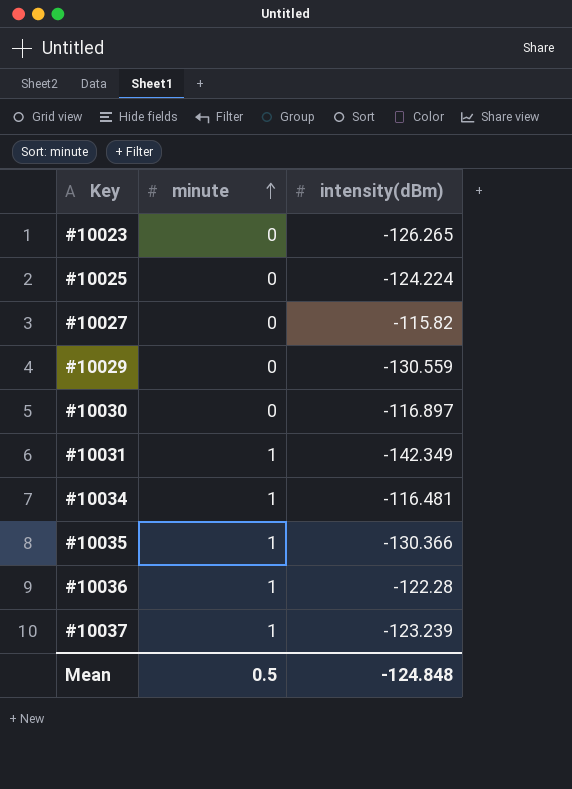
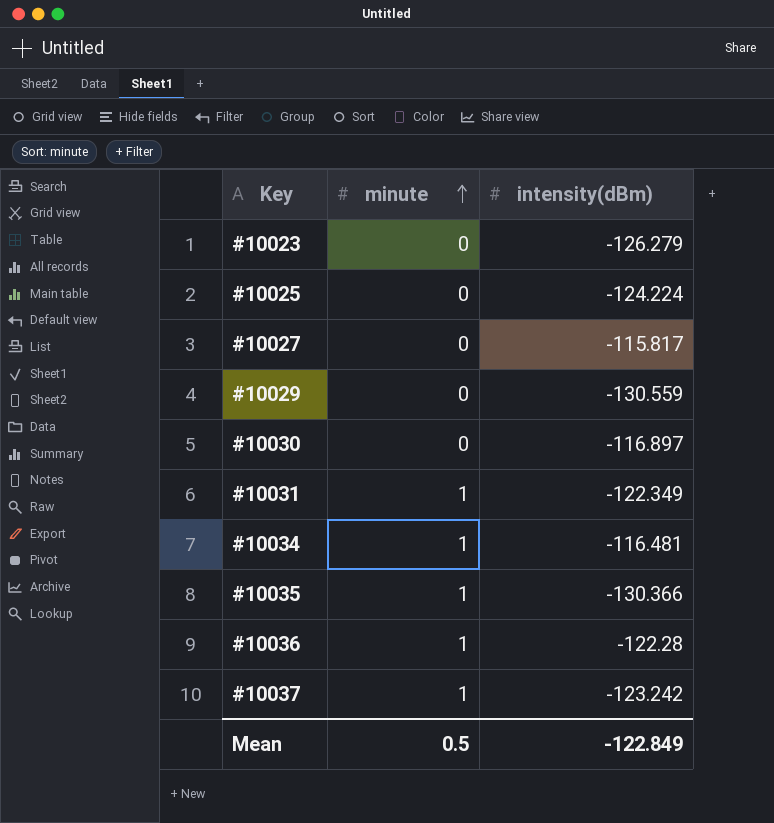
#10023 | intensity(dBm): -126.265 -> -126.279
#10027 | intensity(dBm): -115.82 -> -115.817
#10031 | intensity(dBm): -142.349 -> -122.349
#10037 | intensity(dBm): -123.239 -> -123.242
Mean | intensity(dBm): -124.848 -> -122.849

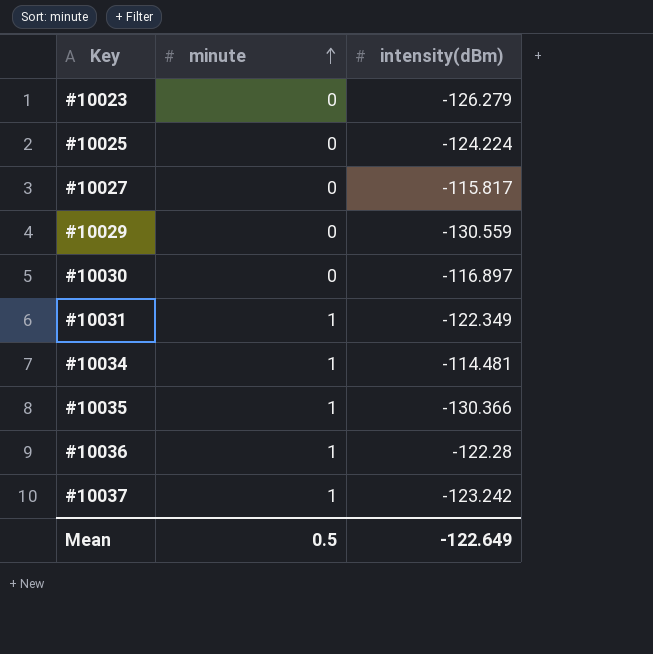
#10034 | intensity(dBm): -116.481 -> -114.481
Mean | intensity(dBm): -122.849 -> -122.649

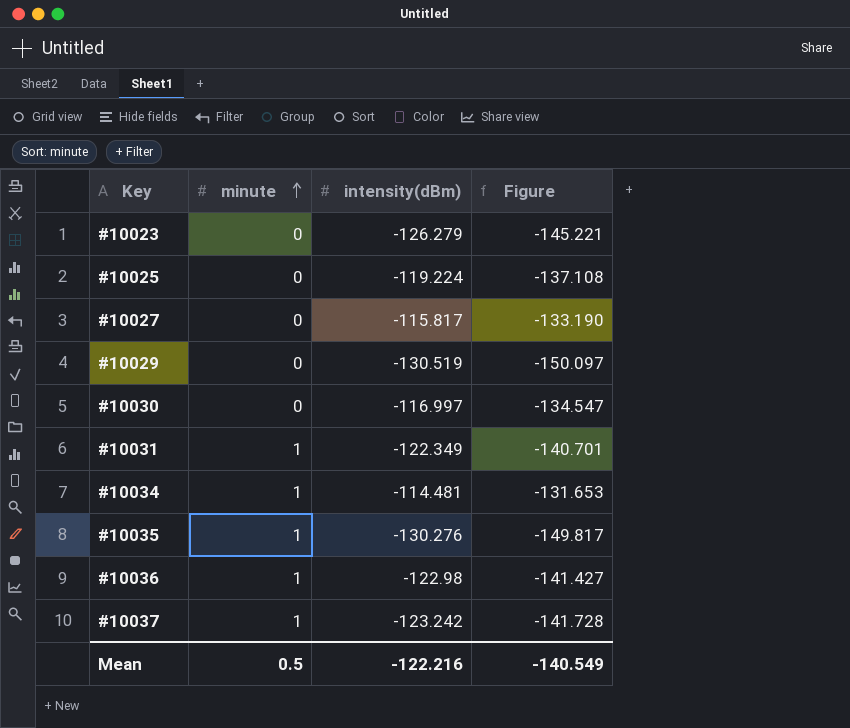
column Figure | formula: none -> [intensity(dBm)] * 1.15
#10025 | intensity(dBm): -124.224 -> -119.224
#10029 | intensity(dBm): -130.559 -> -130.519
#10030 | intensity(dBm): -116.897 -> -116.997
#10035 | intensity(dBm): -130.366 -> -130.276
#10036 | intensity(dBm): -122.28 -> -122.98
Mean | intensity(dBm): -122.649 -> -122.216

